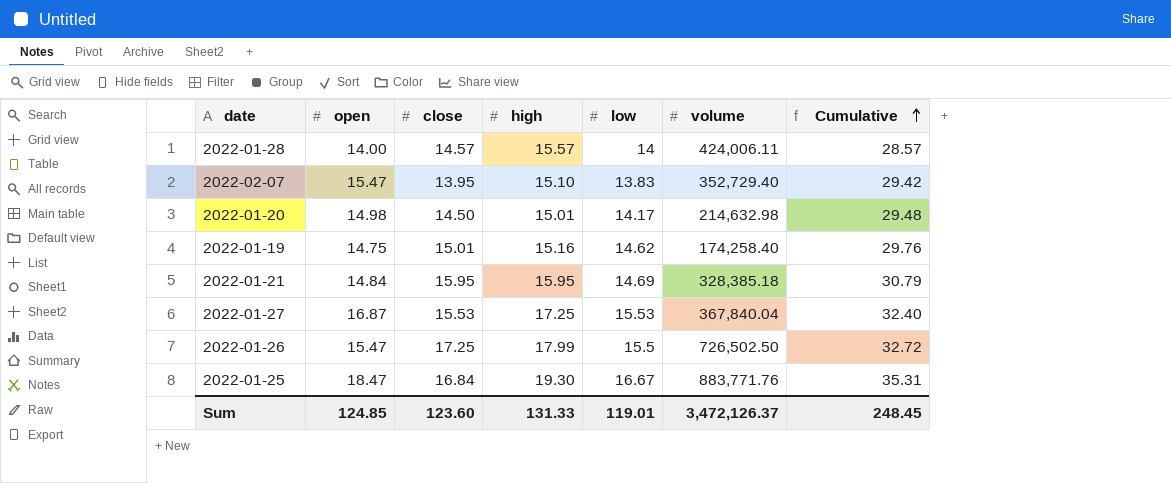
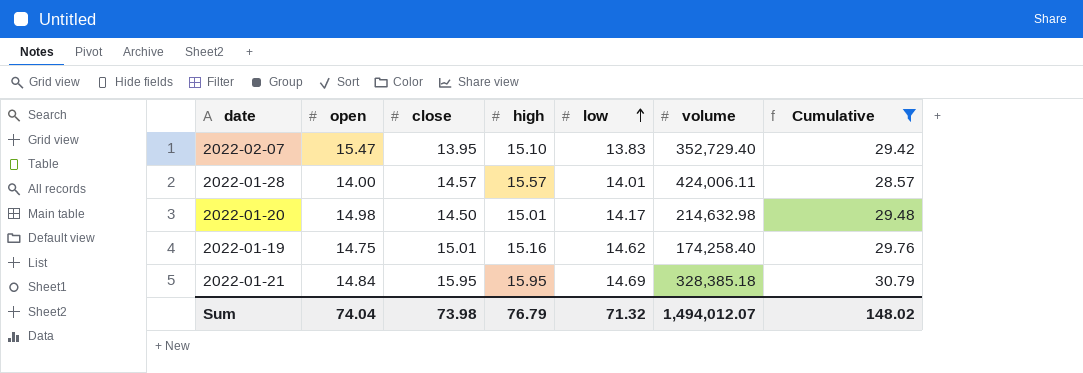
filter: none -> Cumulative <= 30.79
row order: Cumulative ascending -> low ascending
2022-01-28 | low: 14 -> 14.01
Sum | open: 124.85 -> 74.04
Sum | close: 123.60 -> 73.98
Sum | high: 131.33 -> 76.79
Sum | low: 119.01 -> 71.32
Sum | volume: 3,472,126.37 -> 1,494,012.07
Sum | Cumulative: 248.45 -> 148.02

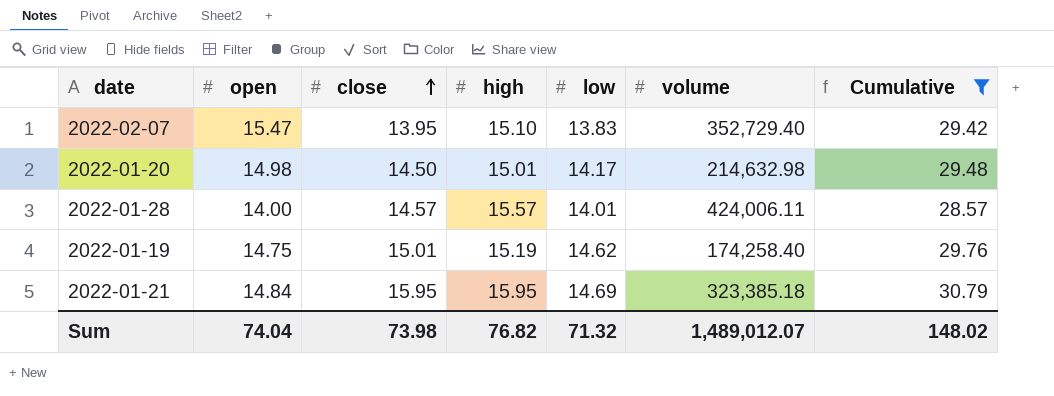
row order: low ascending -> close ascending
2022-01-19 | high: 15.16 -> 15.19
2022-01-21 | volume: 328,385.18 -> 323,385.18
Sum | high: 76.79 -> 76.82
Sum | volume: 1,494,012.07 -> 1,489,012.07

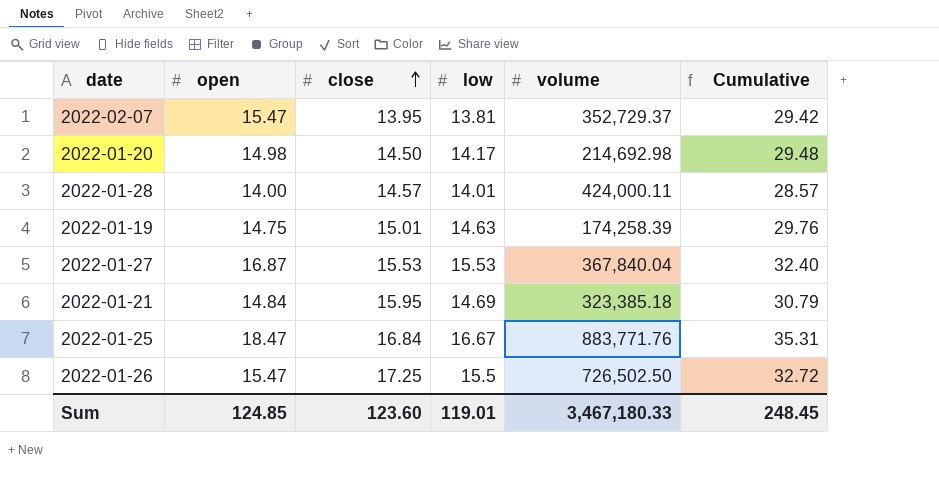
filter: Cumulative <= 30.79 -> none
column high | position: 4 -> none
2022-02-07 | low: 13.83 -> 13.81
2022-02-07 | volume: 352,729.40 -> 352,729.37
2022-01-20 | volume: 214,632.98 -> 214,692.98
2022-01-28 | volume: 424,006.11 -> 424,000.11
2022-01-19 | low: 14.62 -> 14.63
2022-01-19 | volume: 174,258.40 -> 174,258.39
Sum | open: 74.04 -> 124.85
Sum | close: 73.98 -> 123.60
Sum | low: 71.32 -> 119.01
Sum | volume: 1,489,012.07 -> 3,467,180.33
Sum | Cumulative: 148.02 -> 248.45

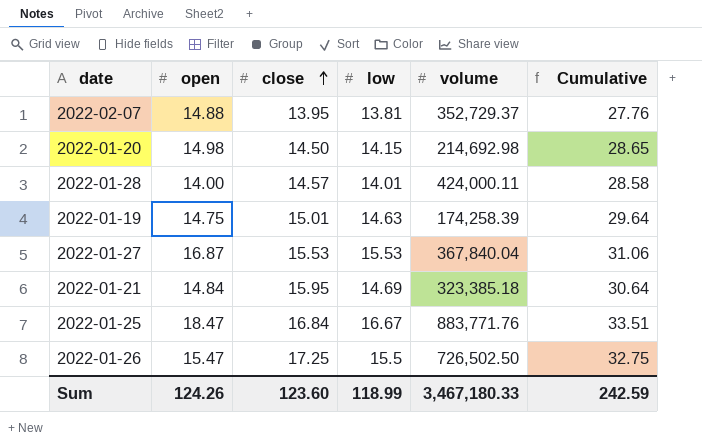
column Cumulative | formula: [open] + [close] -> [close] + [low]
2022-02-07 | open: 15.47 -> 14.88
2022-01-20 | low: 14.17 -> 14.15
Sum | open: 124.85 -> 124.26
Sum | low: 119.01 -> 118.99
Sum | Cumulative: 248.45 -> 242.59

